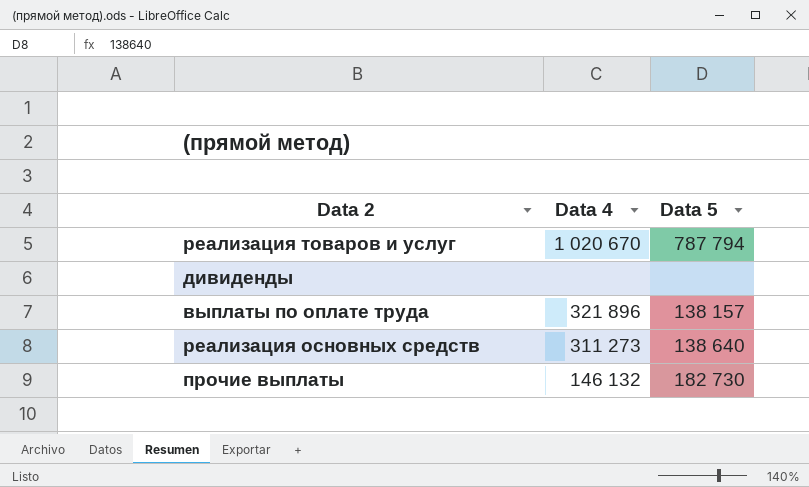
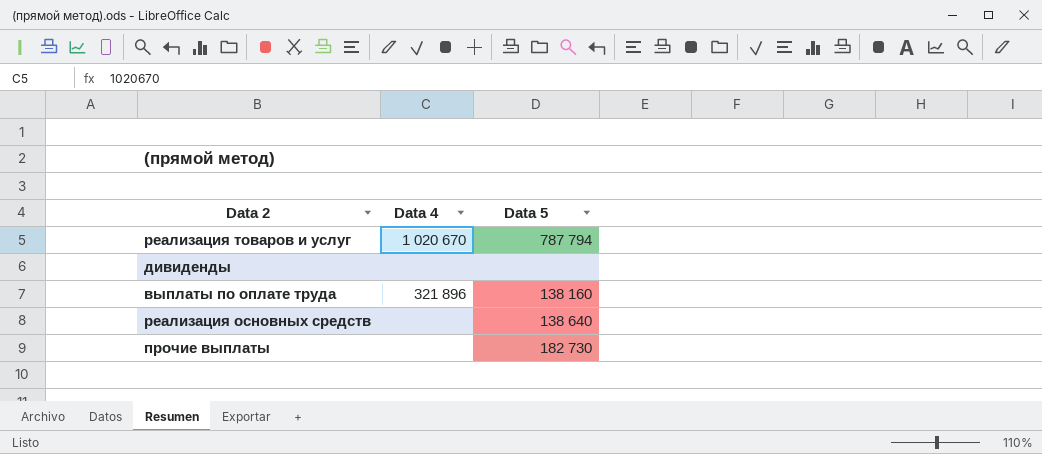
выплаты по оплате труда | Data 5: 138 157 -> 138 160
реализация основных средств | Data 4: 311 273 -> none
прочие выплаты | Data 4: 146 132 -> none

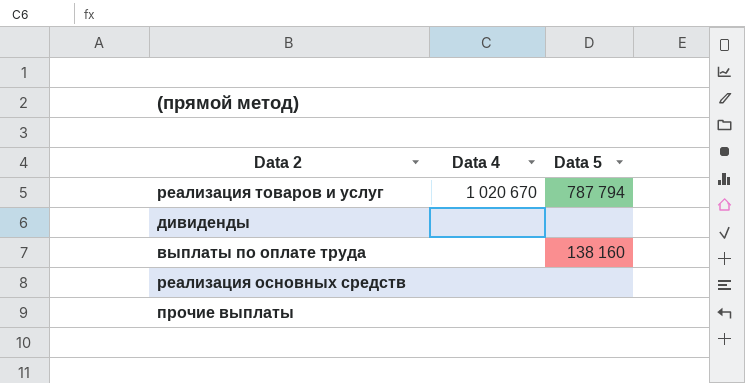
выплаты по оплате труда | Data 4: 321 896 -> none
реализация основных средств | Data 5: 138 640 -> none
прочие выплаты | Data 5: 182 730 -> none

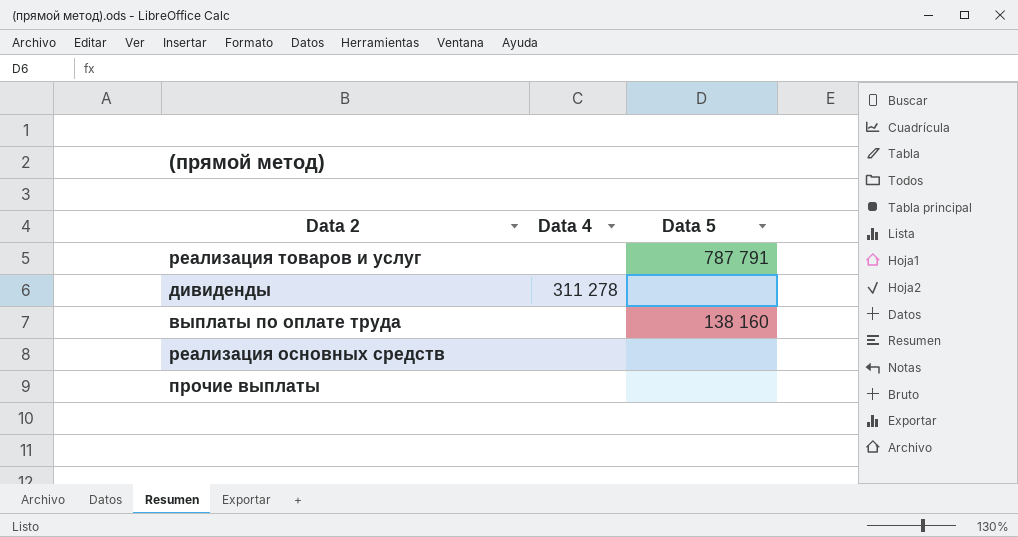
реализация товаров и услуг | Data 4: 1 020 670 -> none
реализация товаров и услуг | Data 5: 787 794 -> 787 791
дивиденды | Data 4: none -> 311 278

